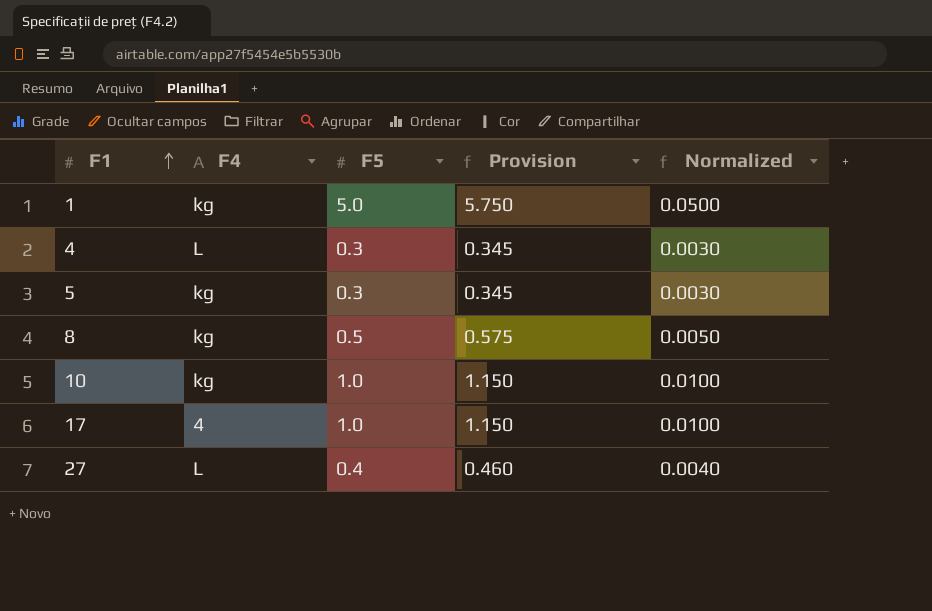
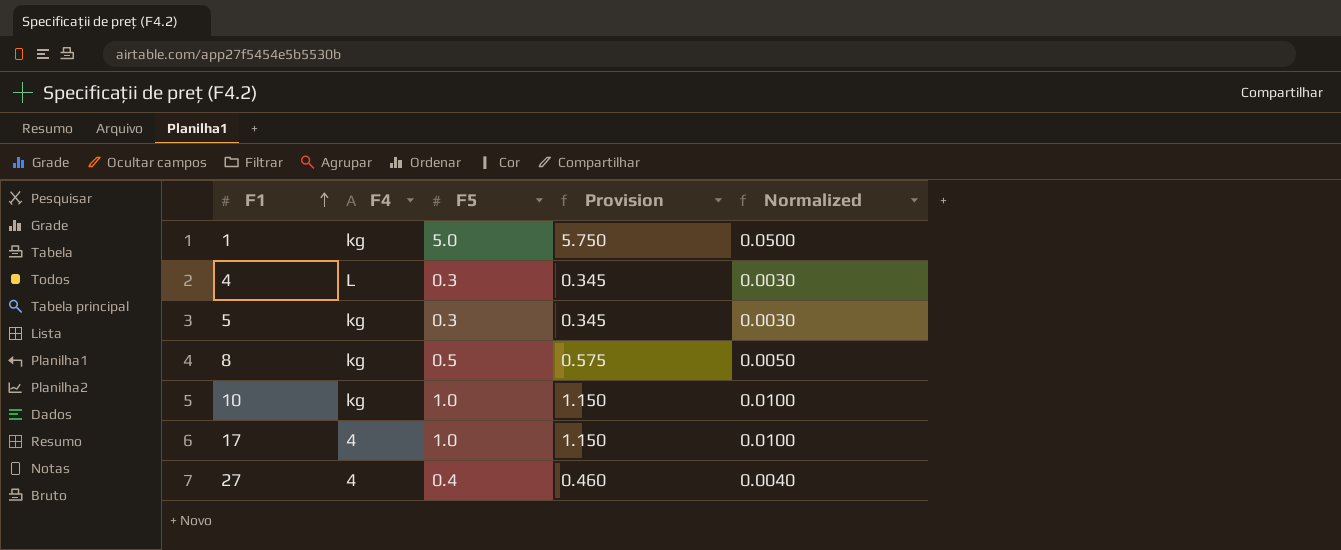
27 | F4: L -> 4

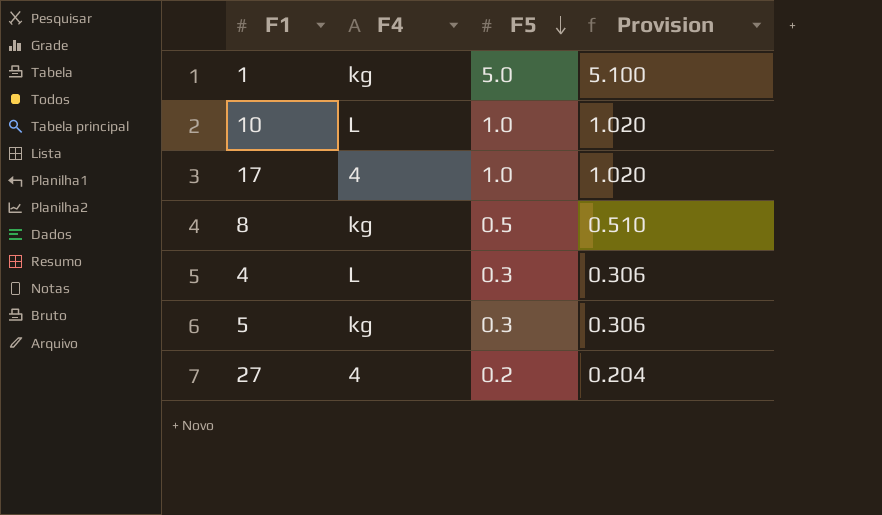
row order: F1 ascending -> F5 descending
column Normalized | formula: [F5] * 0.01 -> none
column Provision | formula: [F5] * 1.15 -> [F5] * 1.02
10 | F4: kg -> L
27 | F5: 0.4 -> 0.2

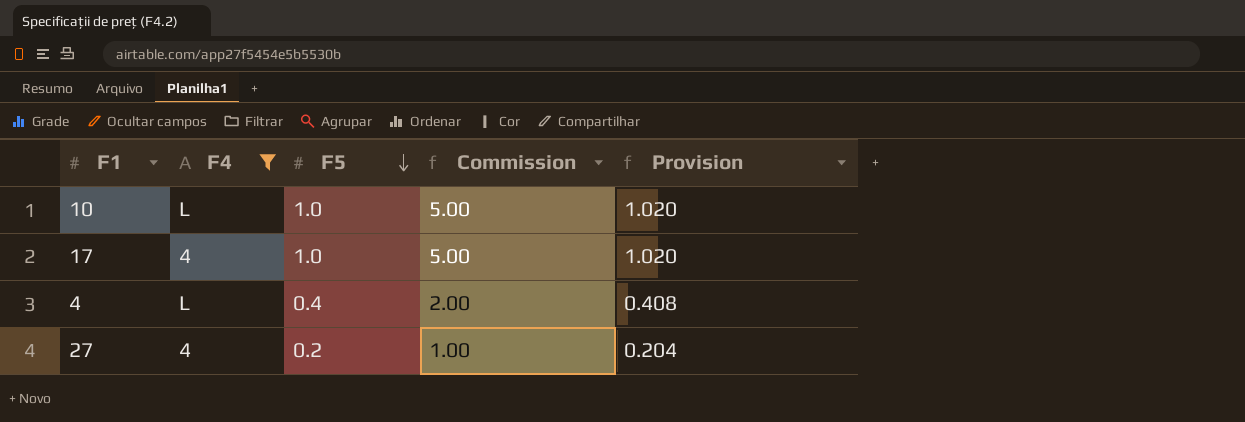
filter: none -> F4 != kg
column Commission | formula: none -> [F5] * 5
4 | F5: 0.3 -> 0.4
4 | Provision: 0.306 -> 0.408

